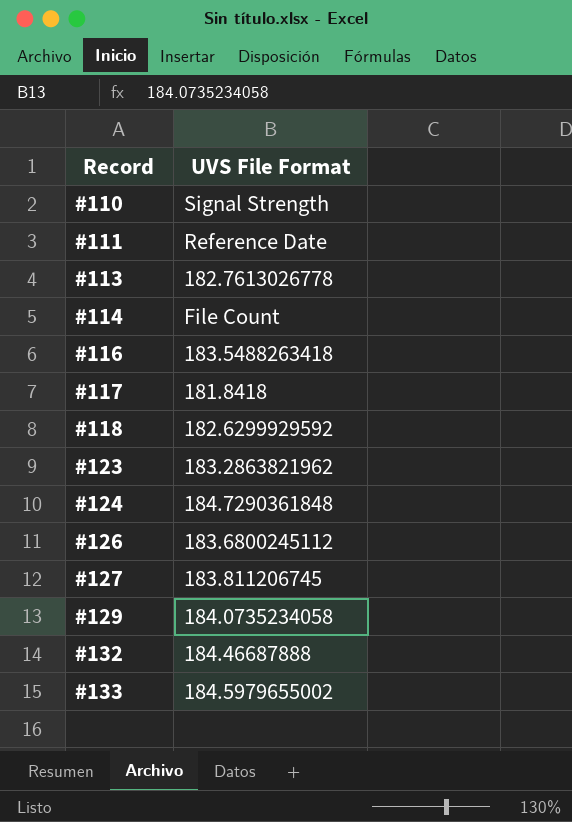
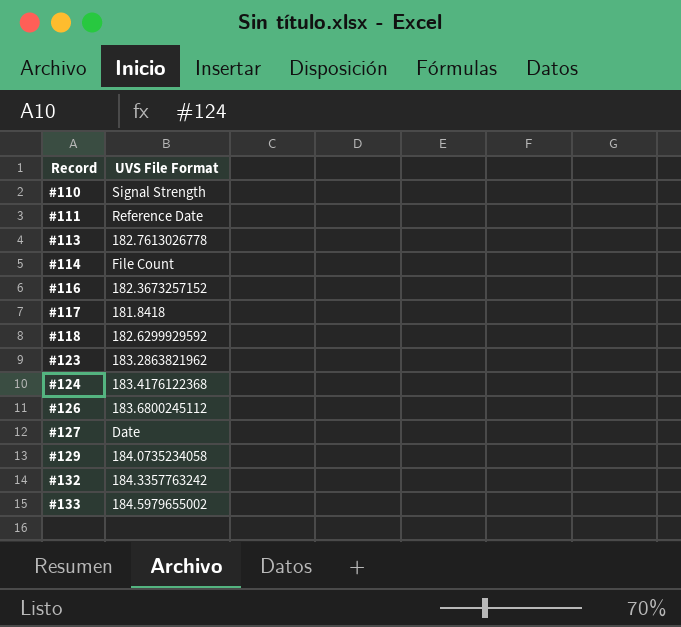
#116 | UVS File Format: 183.5488263418 -> 182.3673257152
#124 | UVS File Format: 184.7290361848 -> 183.4176122368
#127 | UVS File Format: 183.811206745 -> Date
#132 | UVS File Format: 184.46687888 -> 184.3357763242

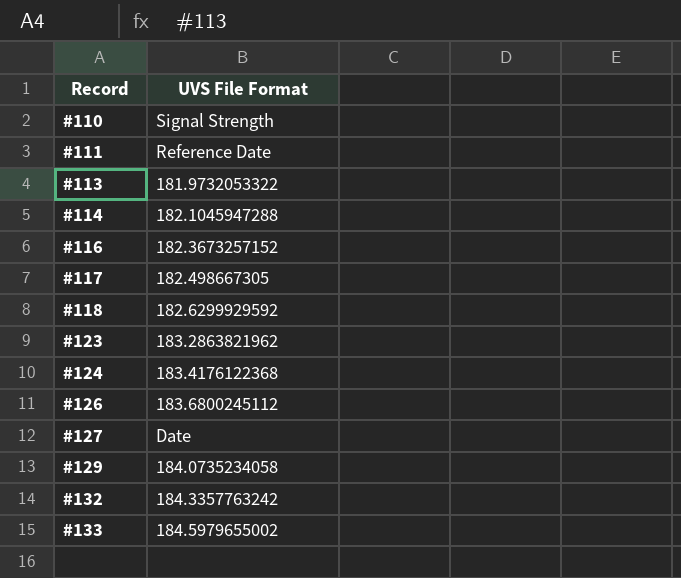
#113 | UVS File Format: 182.7613026778 -> 181.9732053322
#114 | UVS File Format: File Count -> 182.1045947288
#117 | UVS File Format: 181.8418 -> 182.498667305

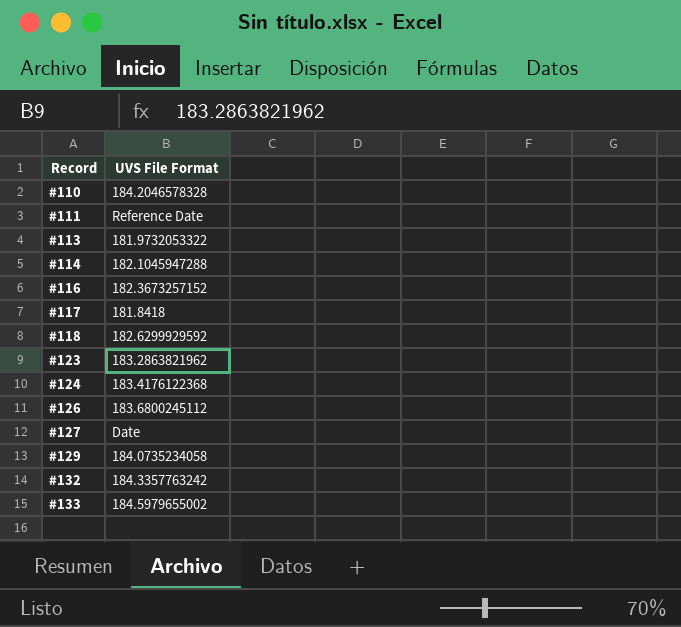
#110 | UVS File Format: Signal Strength -> 184.2046578328
#117 | UVS File Format: 182.498667305 -> 181.8418

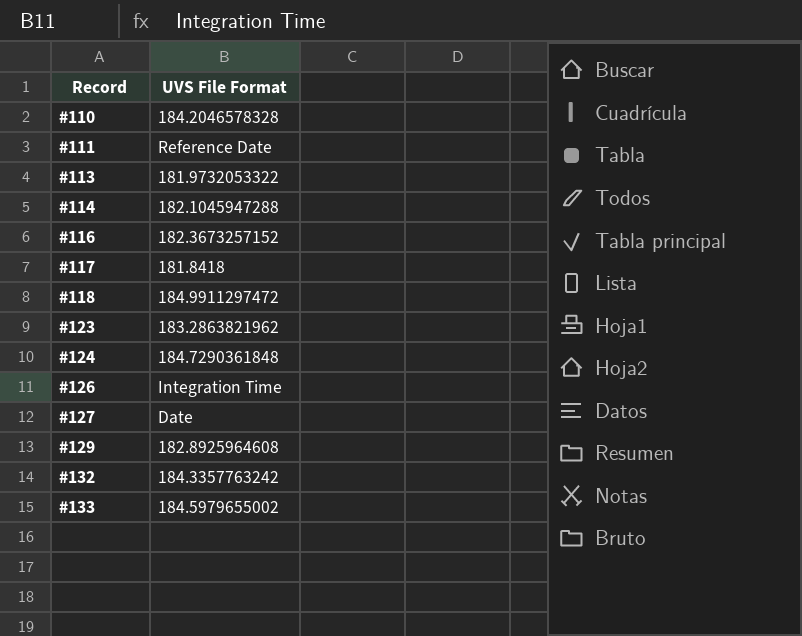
#118 | UVS File Format: 182.6299929592 -> 184.9911297472
#124 | UVS File Format: 183.4176122368 -> 184.7290361848
#126 | UVS File Format: 183.6800245112 -> Integration Time
#129 | UVS File Format: 184.0735234058 -> 182.8925964608

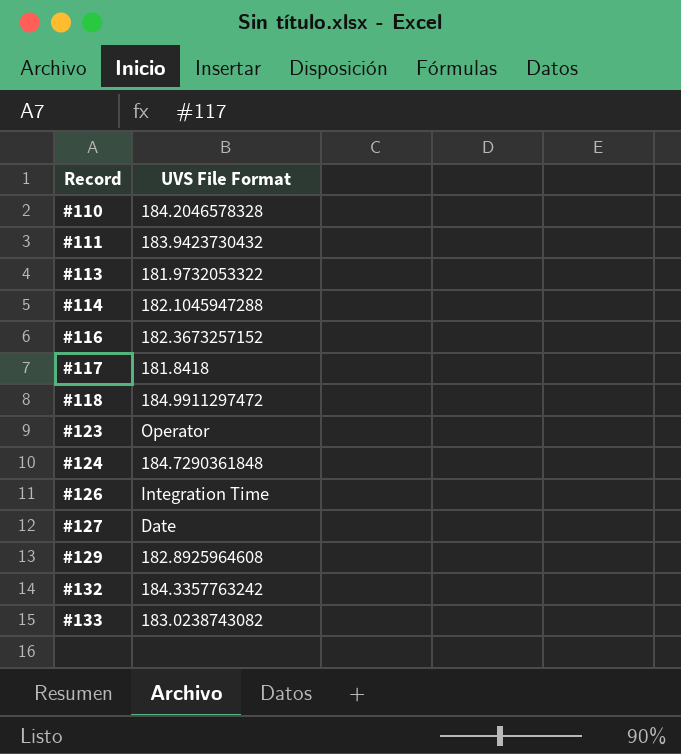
#111 | UVS File Format: Reference Date -> 183.9423730432
#123 | UVS File Format: 183.2863821962 -> Operator
#133 | UVS File Format: 184.5979655002 -> 183.0238743082

